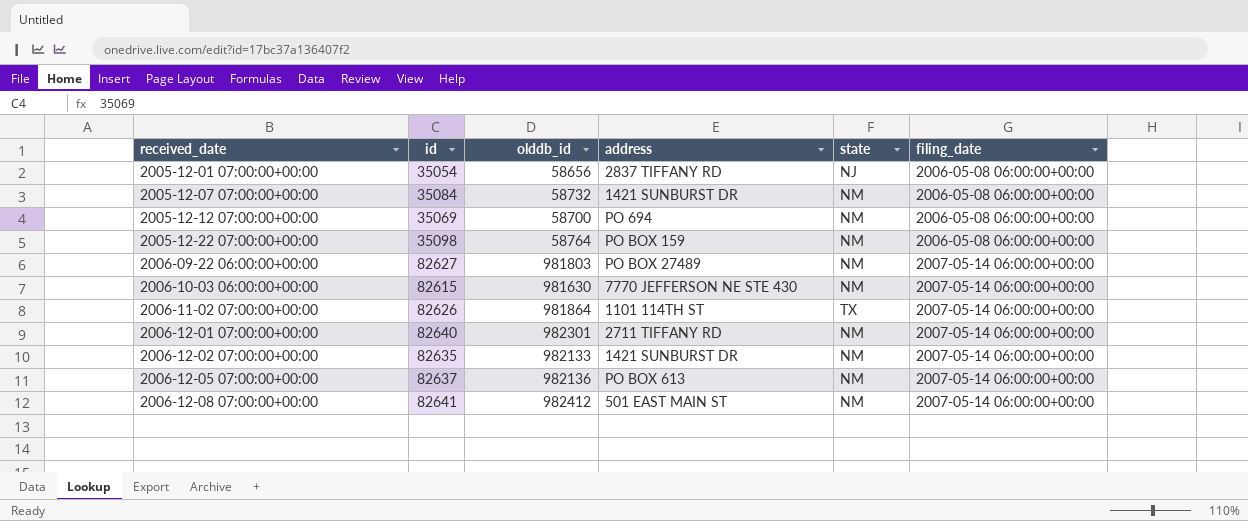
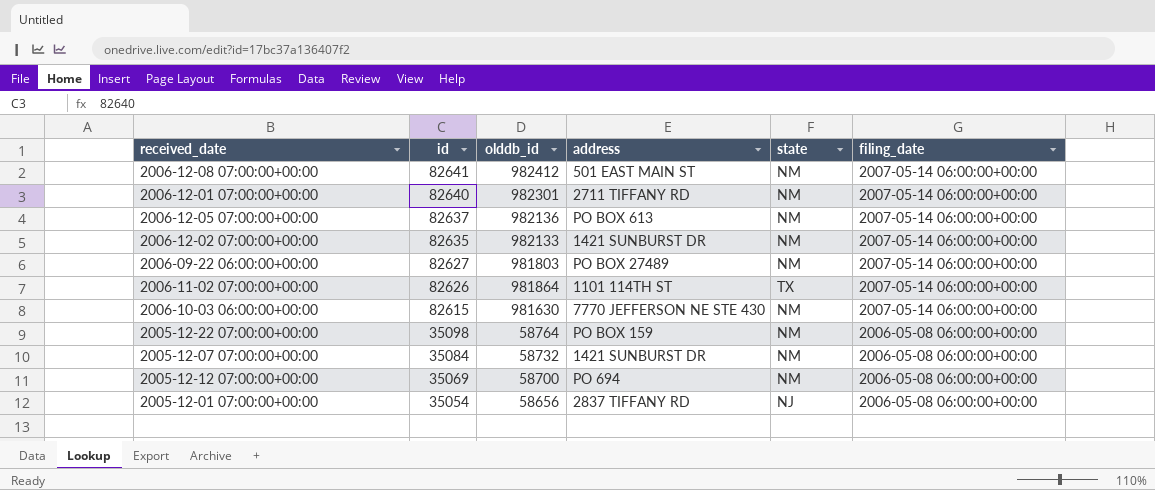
row order: received_date ascending -> id descending

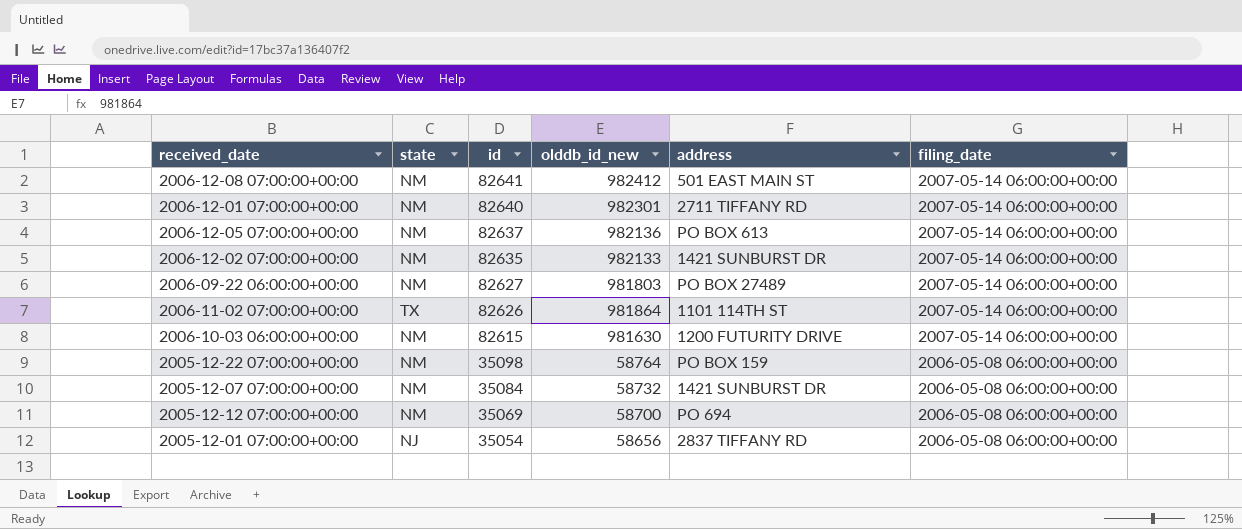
column state | position: 5 -> 2
column name: olddb_id -> olddb_id_new
2006-10-03 06:00:00+00:00 | address: 7770 JEFFERSON NE STE 430 -> 1200 FUTURITY DRIVE

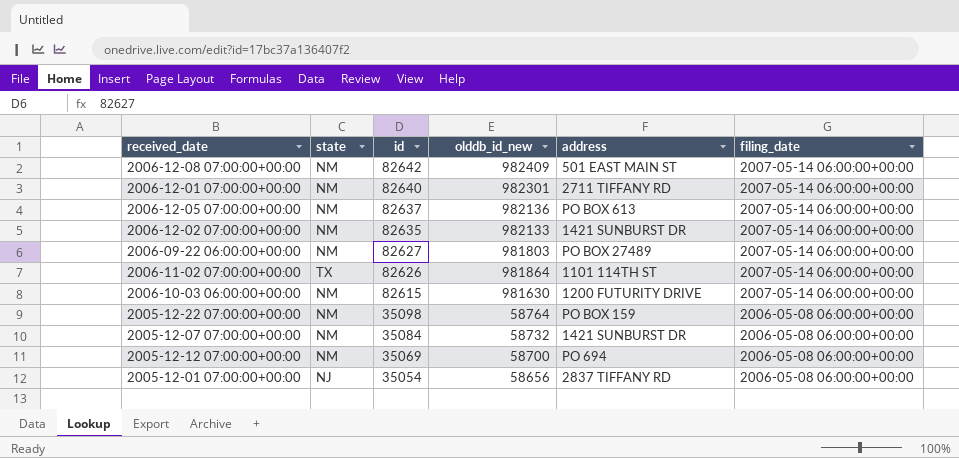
2006-12-08 07:00:00+00:00 | id: 82641 -> 82642
2006-12-08 07:00:00+00:00 | olddb_id_new: 982412 -> 982409

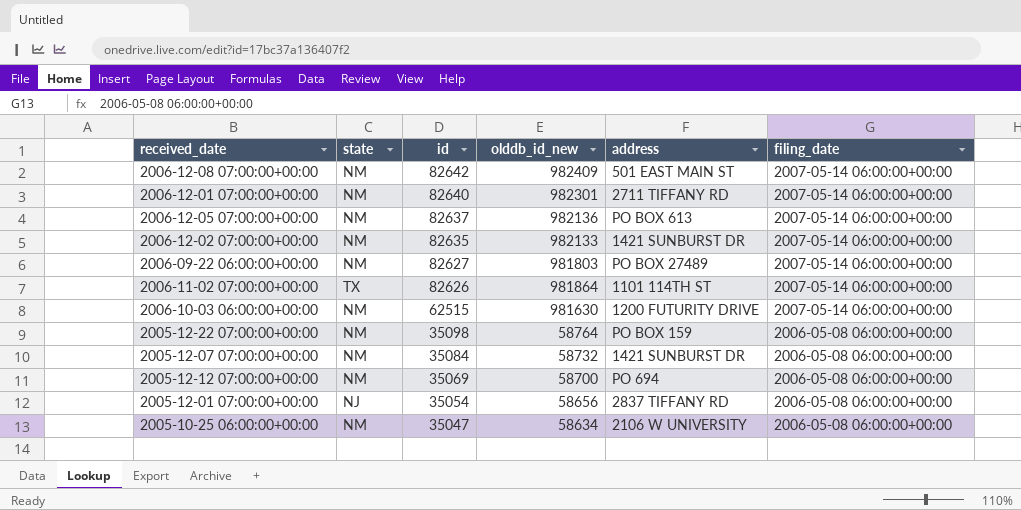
2006-10-03 06:00:00+00:00 | id: 82615 -> 62515
row 2005-10-25 06:00:00+00:00: none -> NM | 35047 | 58634 | 2106 W UNIVERSITY | 2006-05-08 06:00:00+00:00

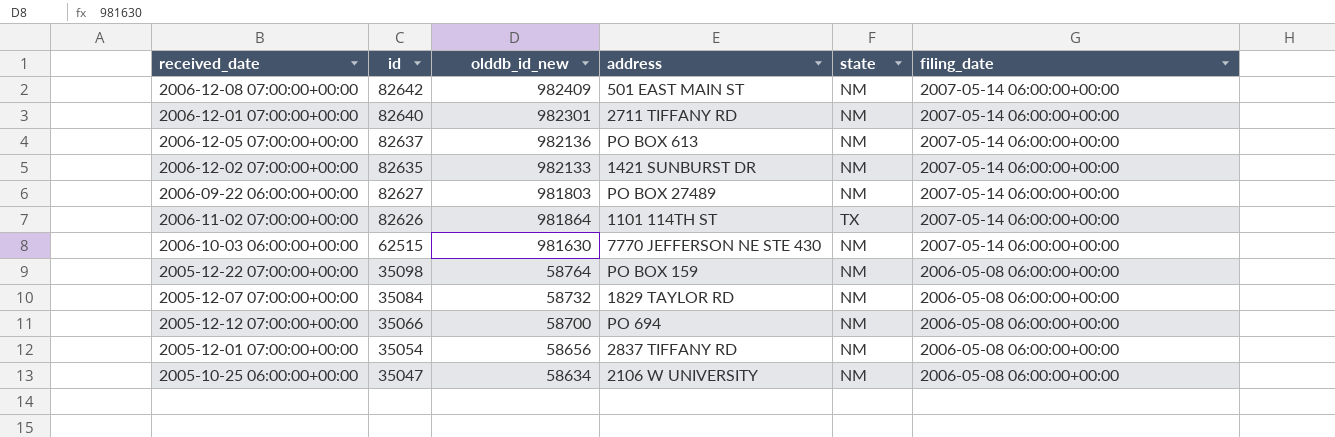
column state | position: 2 -> 5
2006-10-03 06:00:00+00:00 | address: 1200 FUTURITY DRIVE -> 7770 JEFFERSON NE STE 430
2005-12-07 07:00:00+00:00 | address: 1421 SUNBURST DR -> 1829 TAYLOR RD
2005-12-12 07:00:00+00:00 | id: 35069 -> 35066
2005-12-01 07:00:00+00:00 | state: NJ -> NM

